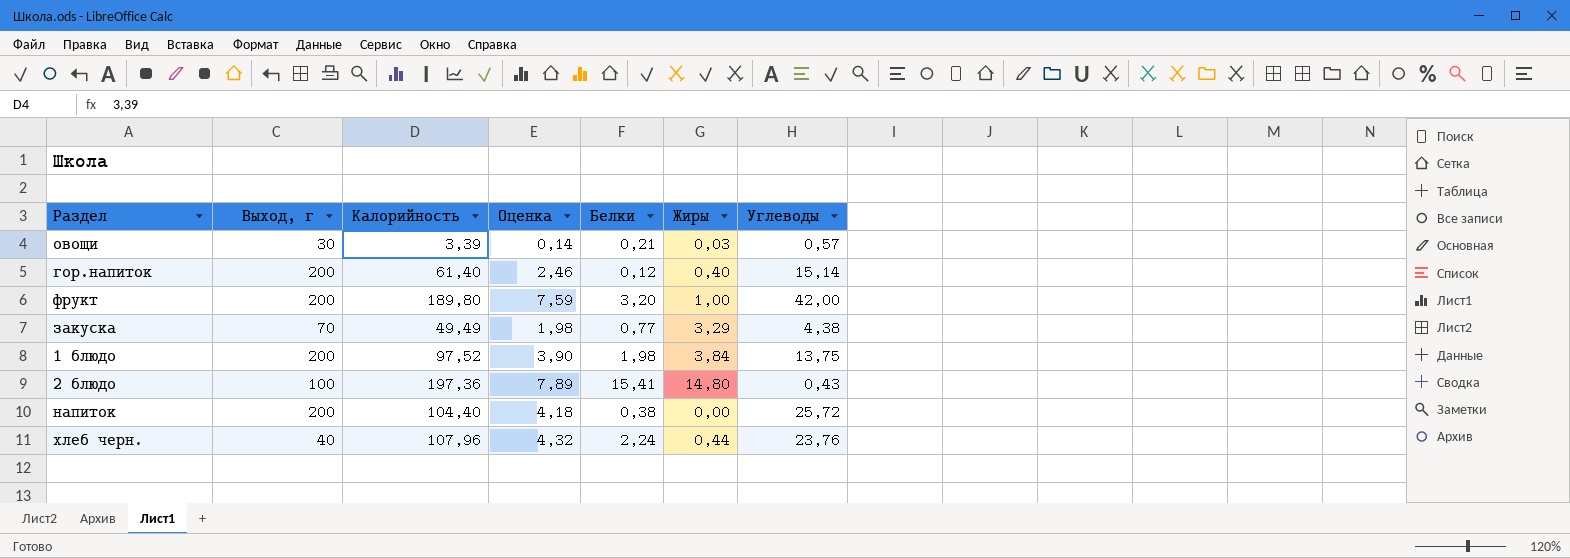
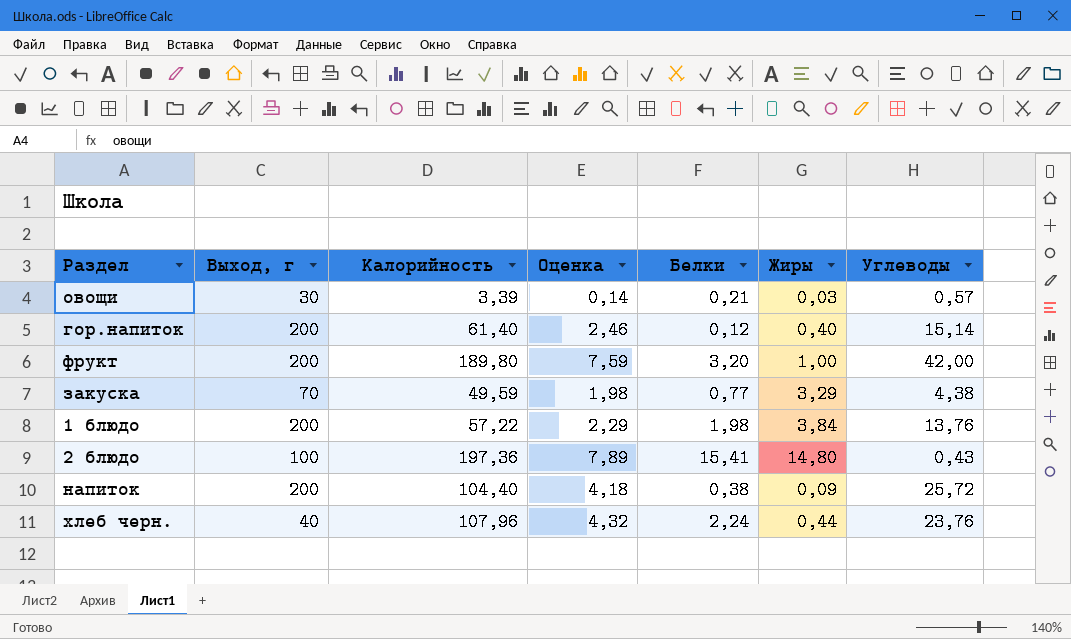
закуска | Калорийность: 49,49 -> 49,59
1 блюдо | Калорийность: 97,52 -> 57,22
1 блюдо | Оценка: 3,90 -> 2,29
1 блюдо | Углеводы: 13,75 -> 13,76
напиток | Жиры: 0,00 -> 0,09

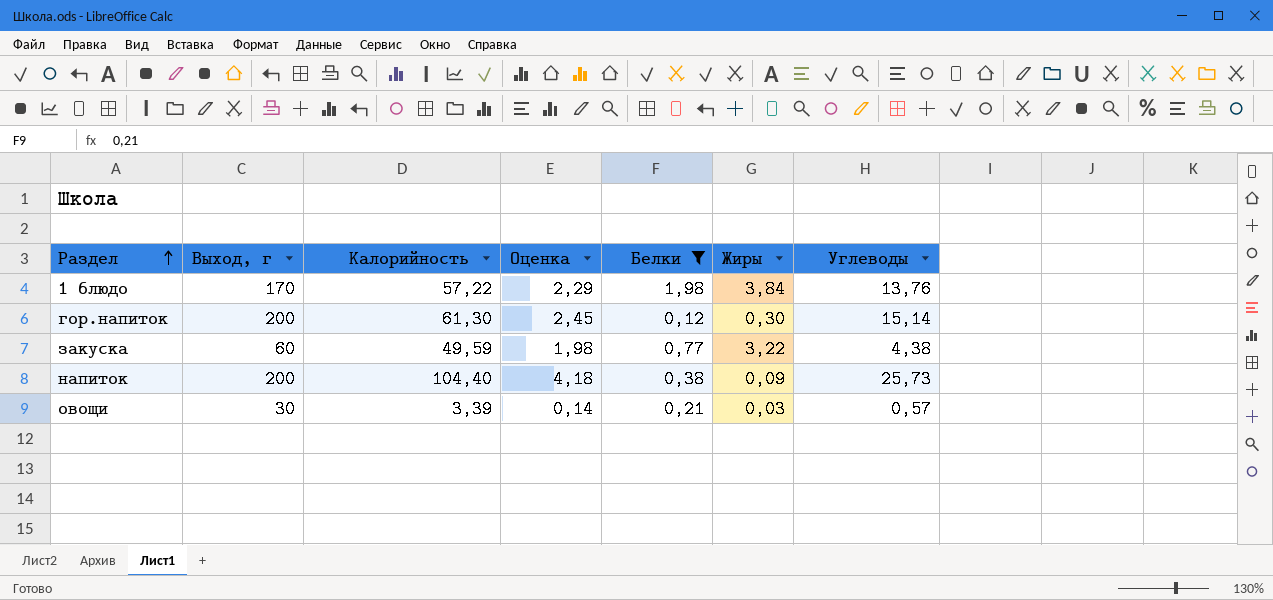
filter: none -> Белки <= 1,98
row order: none -> Раздел ascending
1 блюдо | Выход, г: 200 -> 170
гор.напиток | Калорийность: 61,40 -> 61,30
гор.напиток | Оценка: 2,46 -> 2,45
гор.напиток | Жиры: 0,40 -> 0,30
закуска | Выход, г: 70 -> 60
закуска | Жиры: 3,29 -> 3,22
напиток | Углеводы: 25,72 -> 25,73

